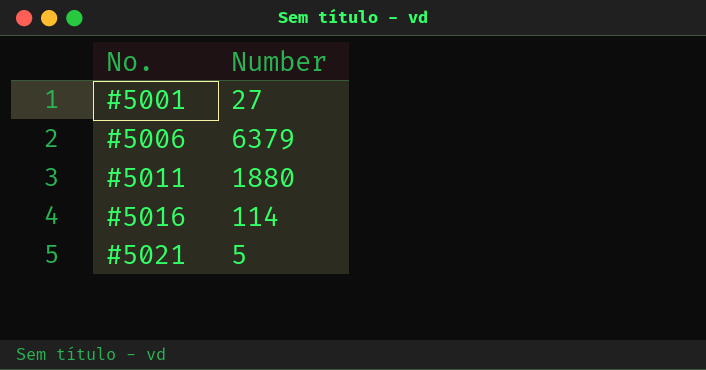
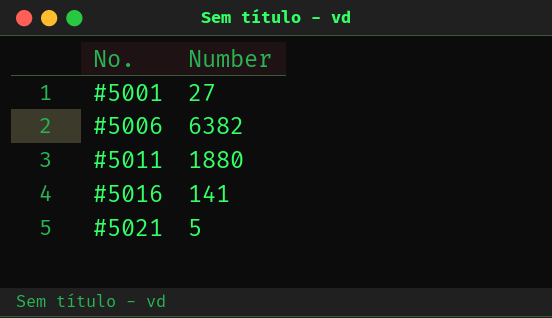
#5006 | Number: 6379 -> 6382
#5016 | Number: 114 -> 141

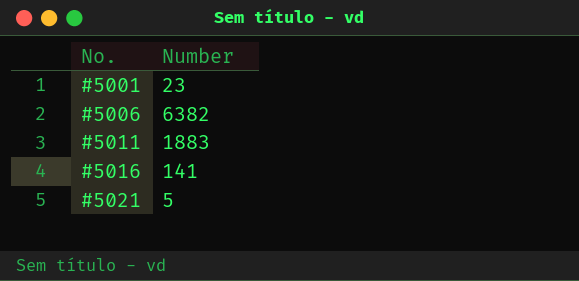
#5001 | Number: 27 -> 23
#5011 | Number: 1880 -> 1883

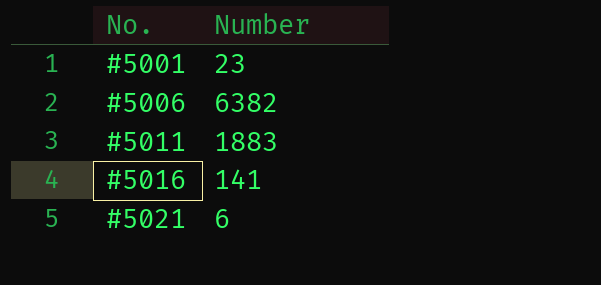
#5021 | Number: 5 -> 6

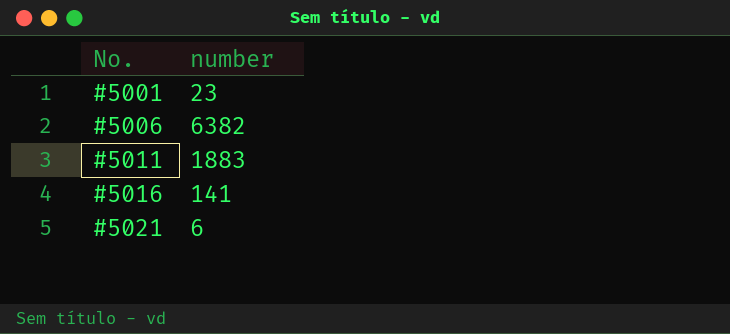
column name: Number -> number

